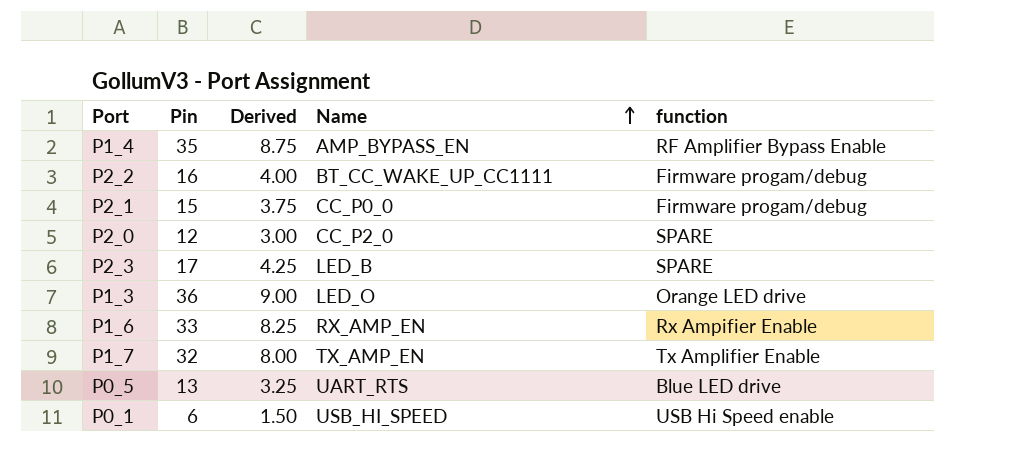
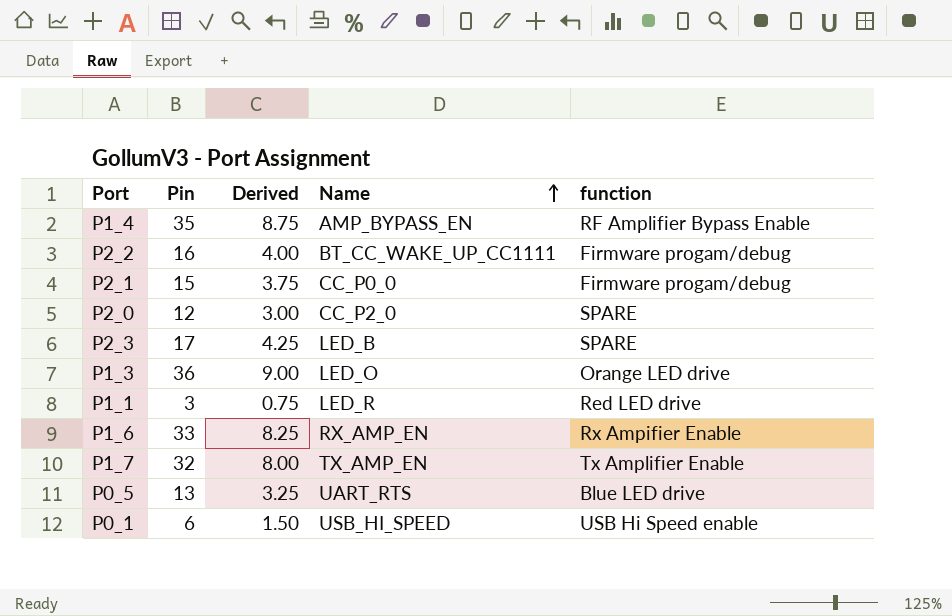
row P1_1: none -> 3 | 0.75 | LED_R | Red LED drive

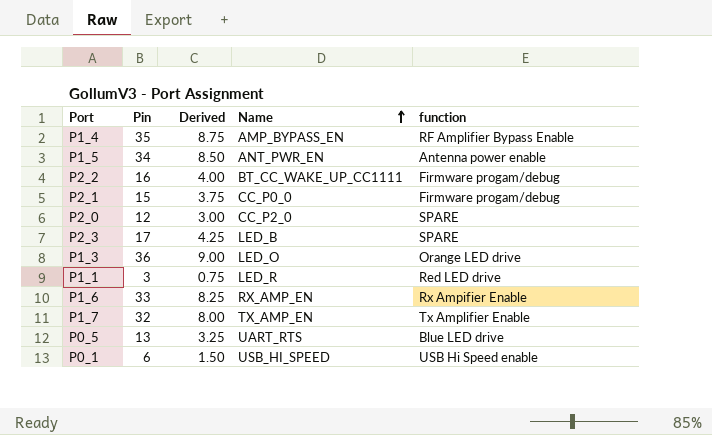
row P1_5: none -> 34 | 8.50 | ANT_PWR_EN | Antenna power enable

